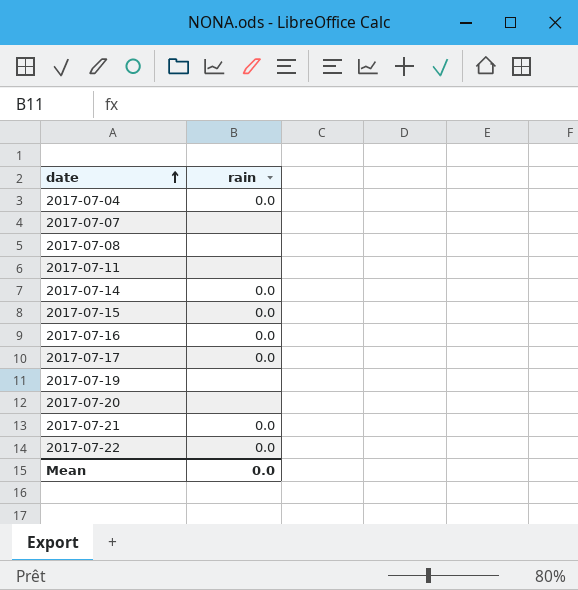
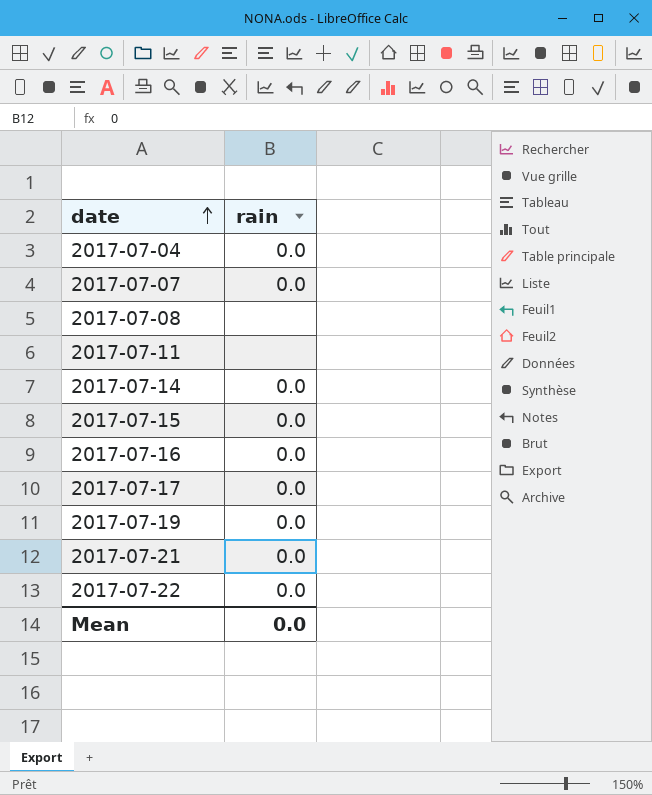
row 2017-07-20: none -> none
2017-07-07 | rain: none -> 0.0
2017-07-19 | rain: none -> 0.0

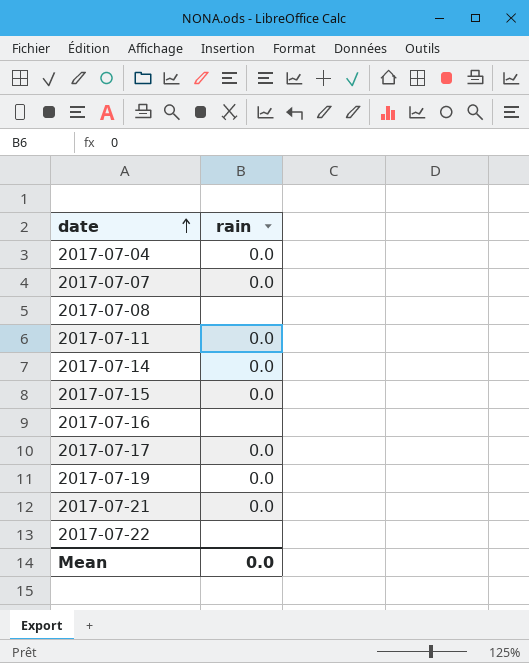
2017-07-11 | rain: none -> 0.0
2017-07-16 | rain: 0.0 -> none
2017-07-22 | rain: 0.0 -> none

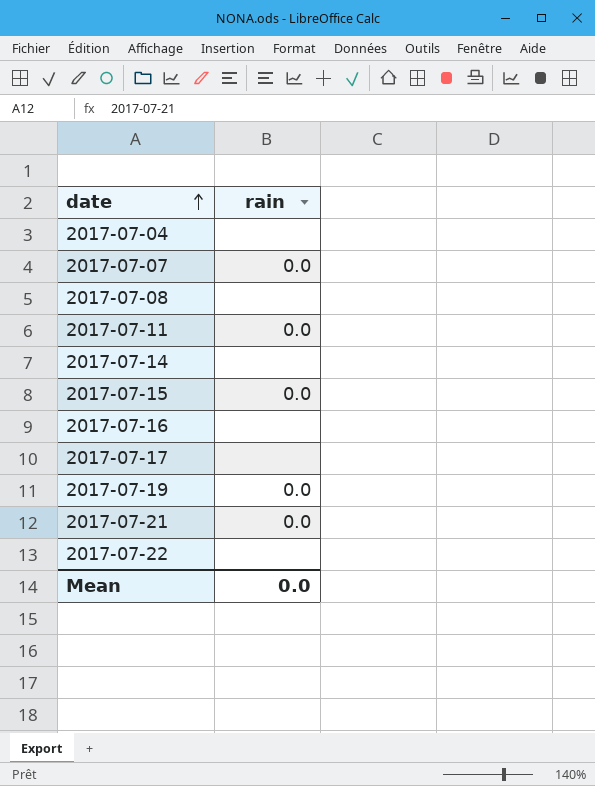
2017-07-04 | rain: 0.0 -> none
2017-07-14 | rain: 0.0 -> none
2017-07-17 | rain: 0.0 -> none

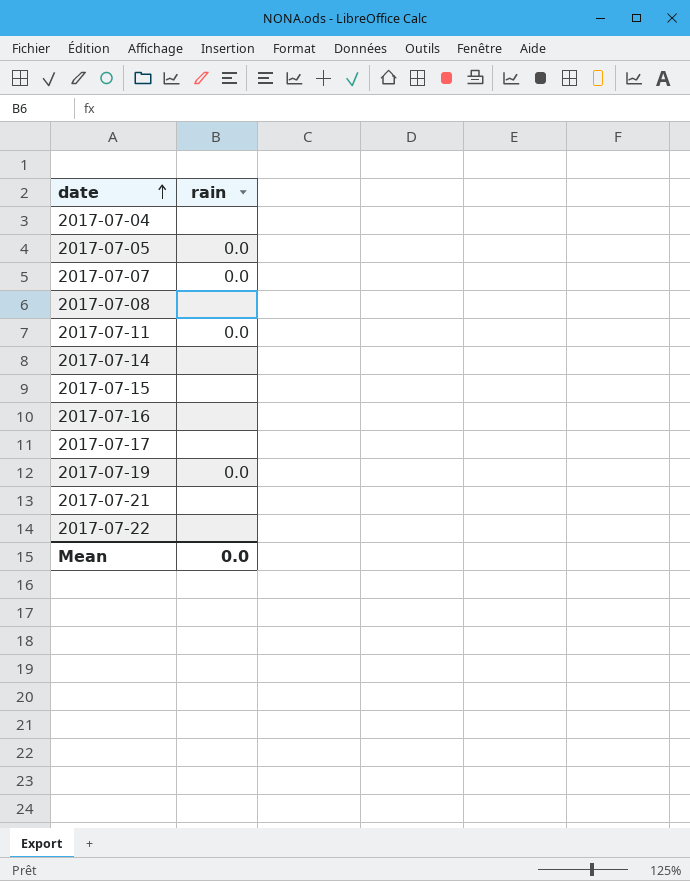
row 2017-07-05: none -> 0.0
2017-07-15 | rain: 0.0 -> none
2017-07-21 | rain: 0.0 -> none

